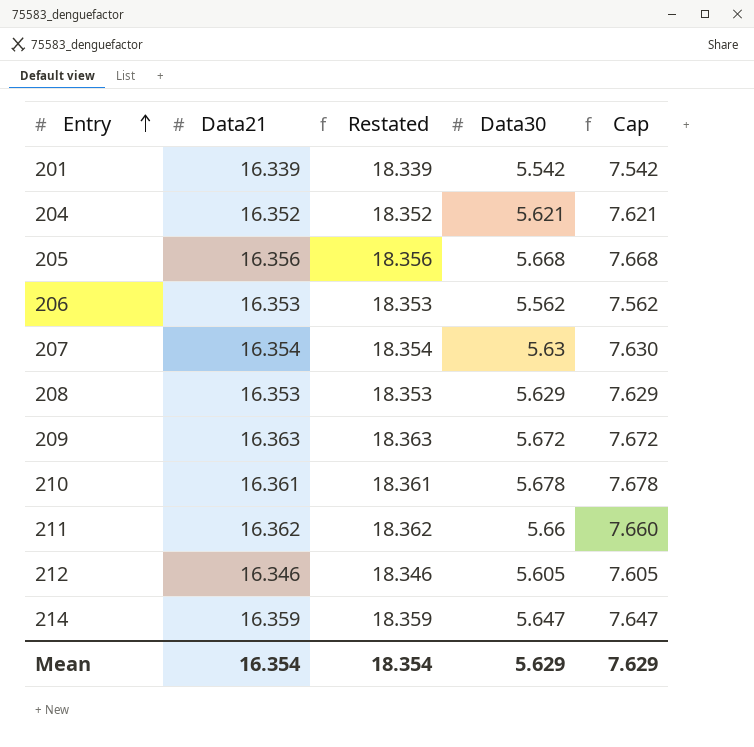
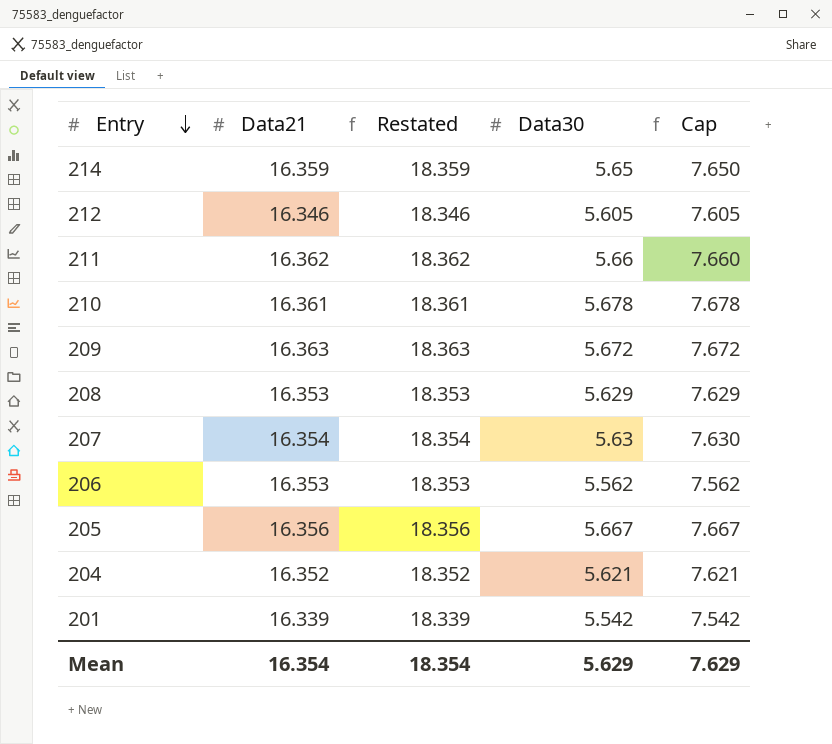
row order: Entry ascending -> Entry descending
214 | Data30: 5.647 -> 5.65
214 | Cap: 7.647 -> 7.650
205 | Data30: 5.668 -> 5.667
205 | Cap: 7.668 -> 7.667

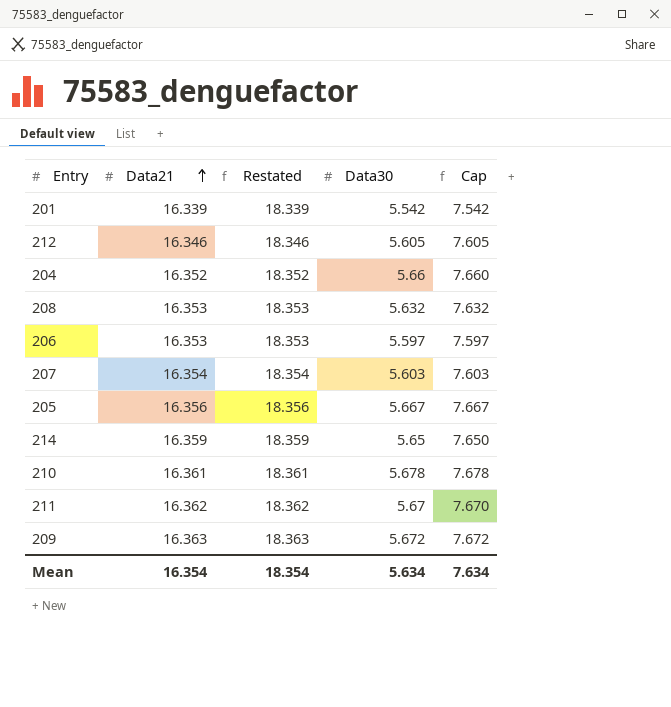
row order: Entry descending -> Data21 ascending
204 | Data30: 5.621 -> 5.66
204 | Cap: 7.621 -> 7.660
208 | Data30: 5.629 -> 5.632
208 | Cap: 7.629 -> 7.632
206 | Data30: 5.562 -> 5.597
206 | Cap: 7.562 -> 7.597
207 | Data30: 5.63 -> 5.603
207 | Cap: 7.630 -> 7.603
211 | Data30: 5.66 -> 5.67
211 | Cap: 7.660 -> 7.670
Mean | Data30: 5.629 -> 5.634
Mean | Cap: 7.629 -> 7.634

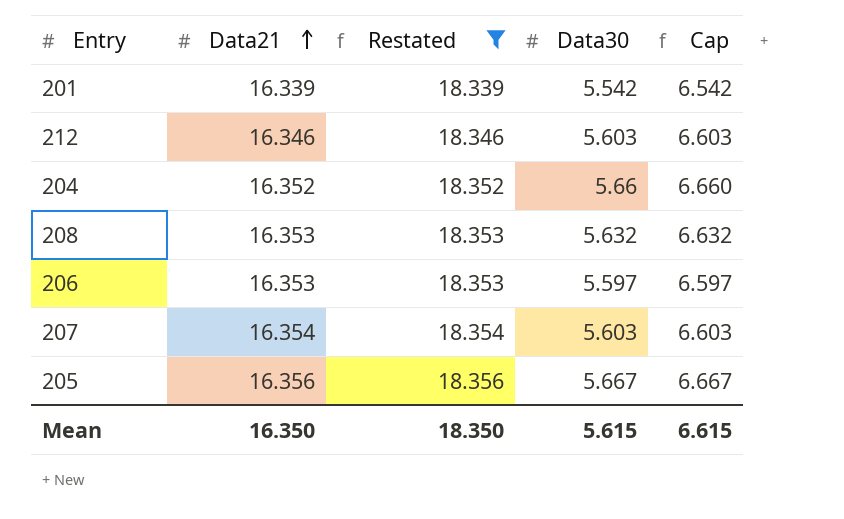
filter: none -> Restated <= 18.356
column Cap | formula: [Data30] + 2 -> [Data30] + 1
212 | Data30: 5.605 -> 5.603
Mean | Data21: 16.354 -> 16.350
Mean | Restated: 18.354 -> 18.350
Mean | Data30: 5.634 -> 5.615
Mean | Cap: 7.634 -> 6.615

